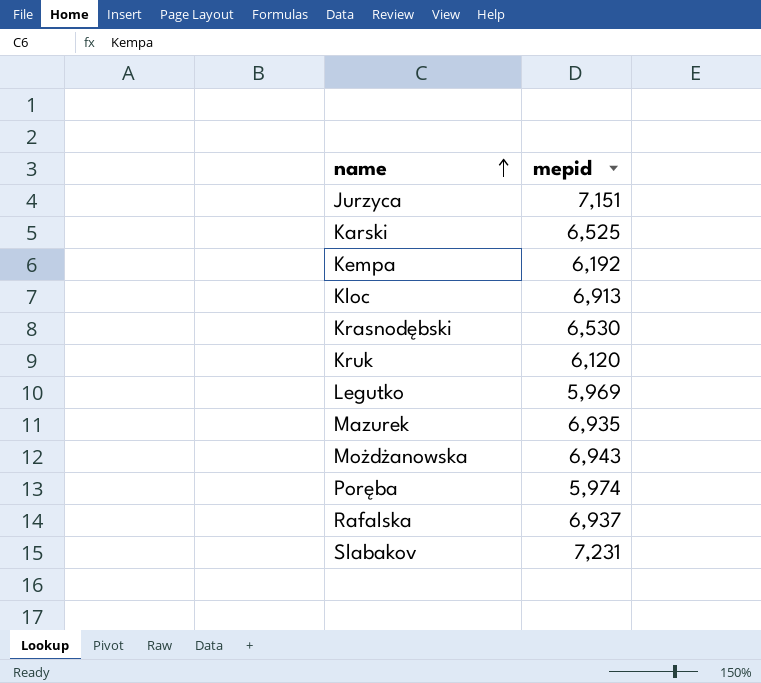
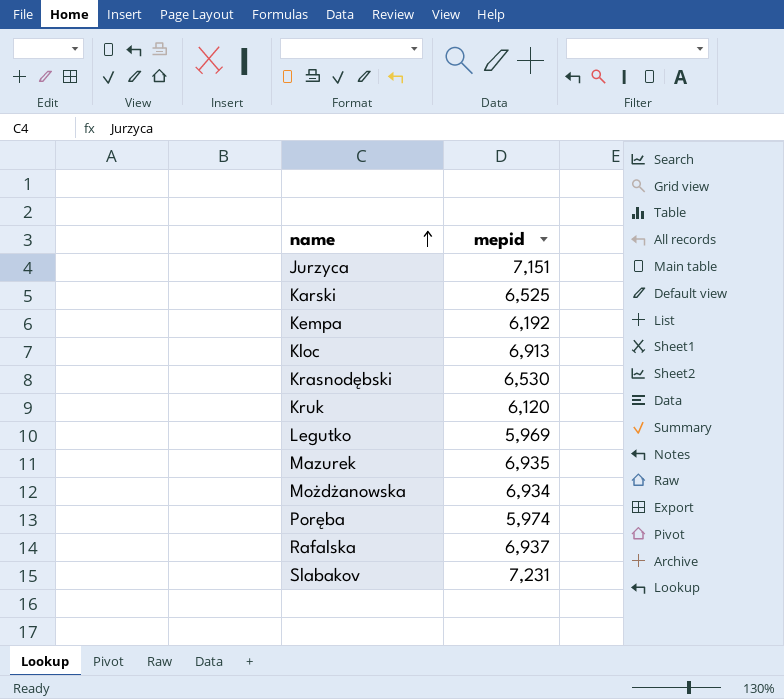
Możdżanowska | mepid: 6,943 -> 6,934

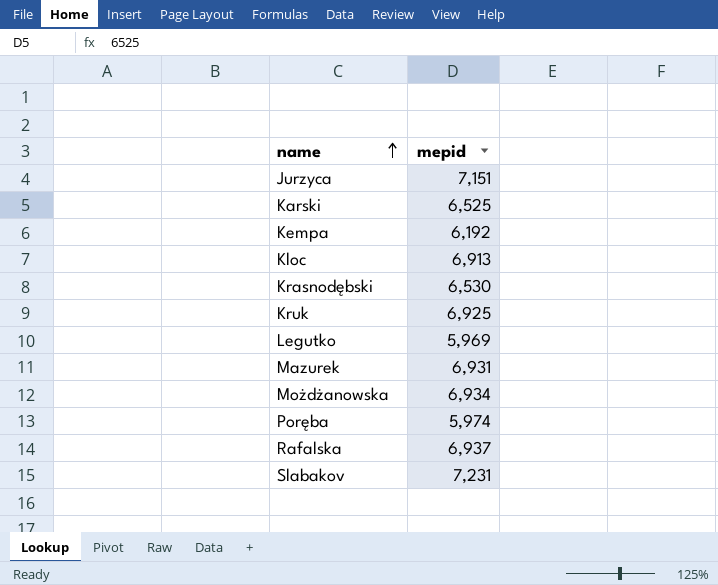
Kruk | mepid: 6,120 -> 6,925
Mazurek | mepid: 6,935 -> 6,931

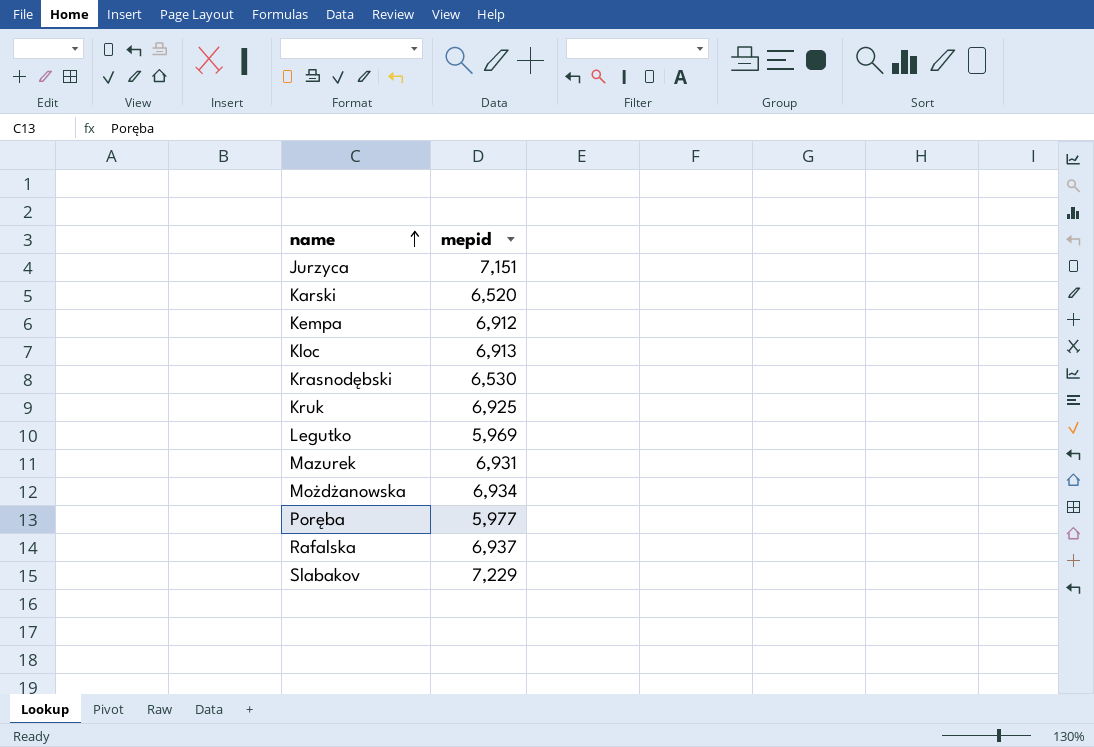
Karski | mepid: 6,525 -> 6,520
Kempa | mepid: 6,192 -> 6,912
Poręba | mepid: 5,974 -> 5,977
Slabakov | mepid: 7,231 -> 7,229

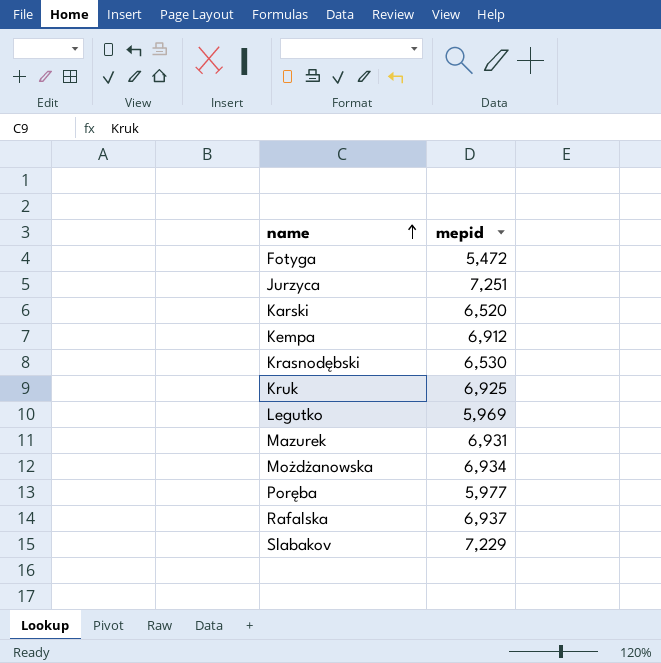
row Kloc: 6,913 -> none
row Fotyga: none -> 5,472
Jurzyca | mepid: 7,151 -> 7,251

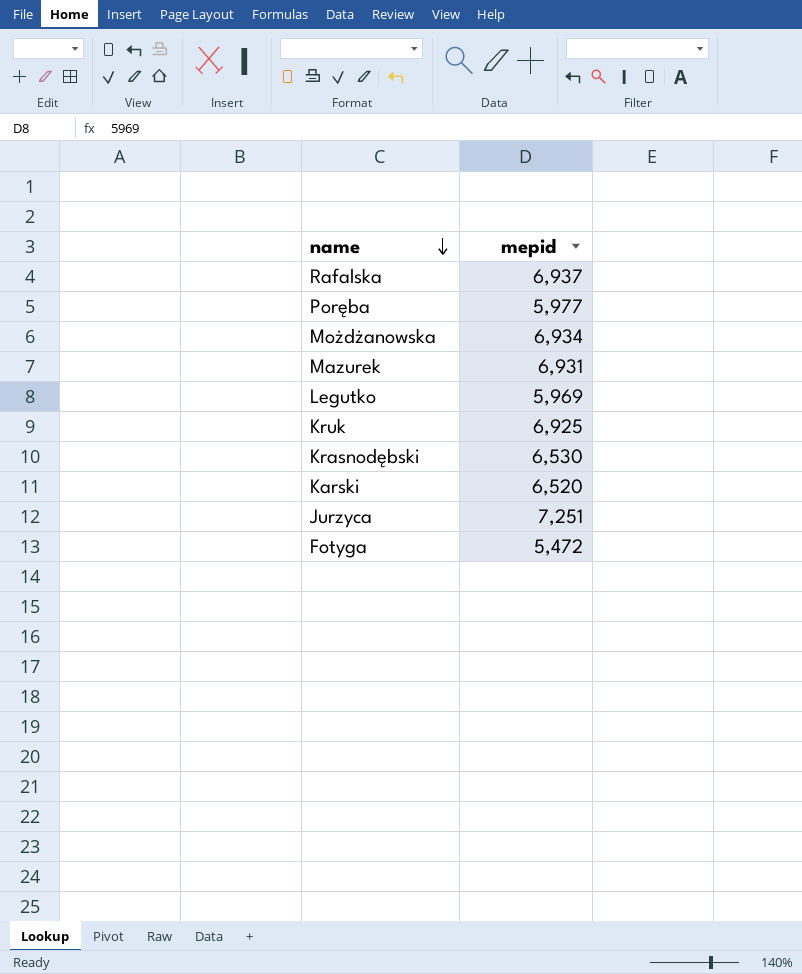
row order: name ascending -> name descending
row Kempa: 6,912 -> none
row Slabakov: 7,229 -> none

